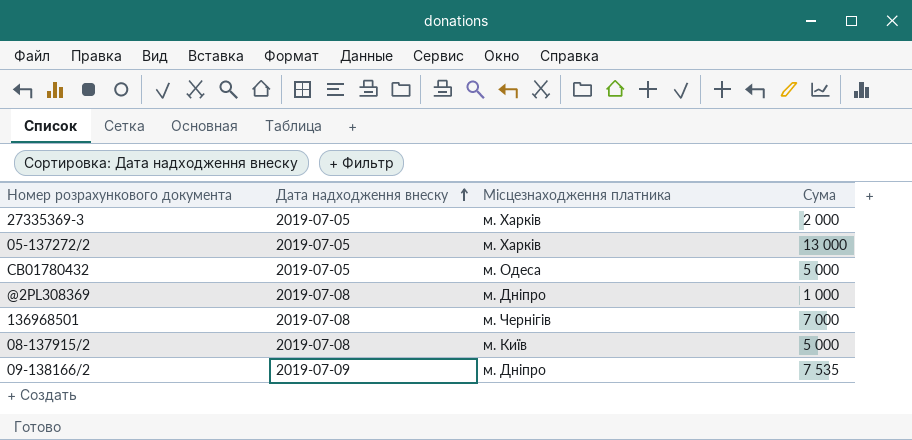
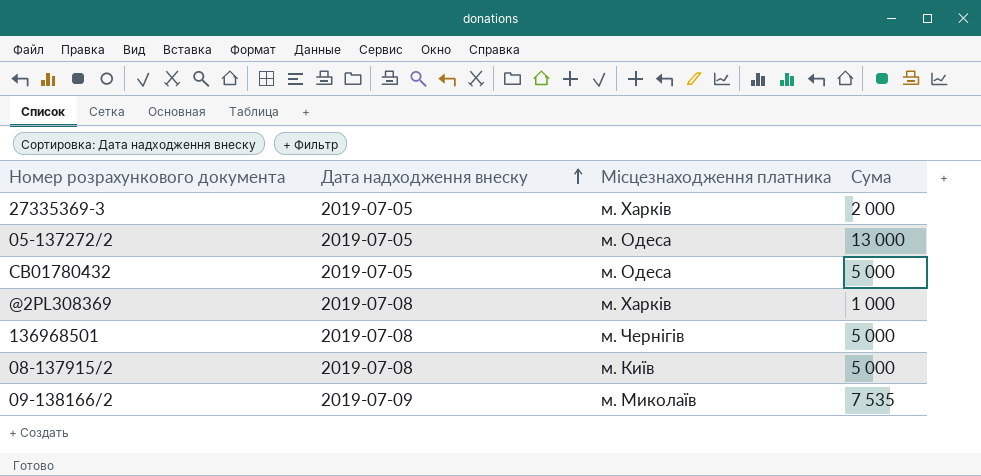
05-137272/2 | Місцезнаходження платника: м. Харків -> м. Одеса
@2PL308369 | Місцезнаходження платника: м. Дніпро -> м. Харків
136968501 | Сума: 7 000 -> 5 000
09-138166/2 | Місцезнаходження платника: м. Дніпро -> м. Миколаїв

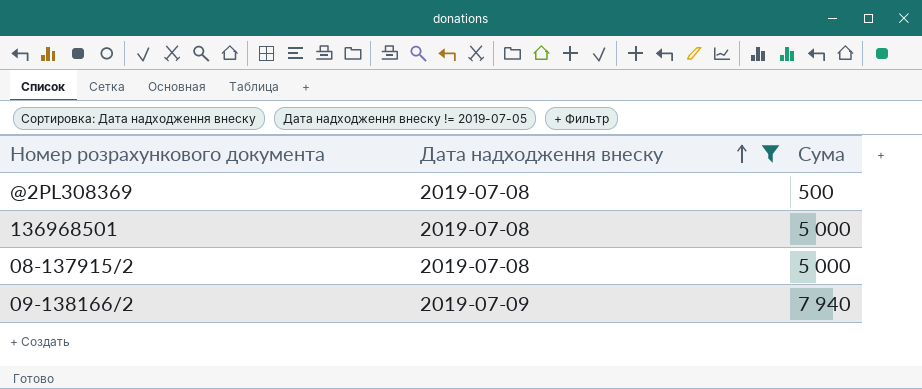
filter: none -> Дата надходження внеску != 2019-07-05
column Місцезнаходження платника | position: 3 -> none
@2PL308369 | Сума: 1 000 -> 500
09-138166/2 | Сума: 7 535 -> 7 940

